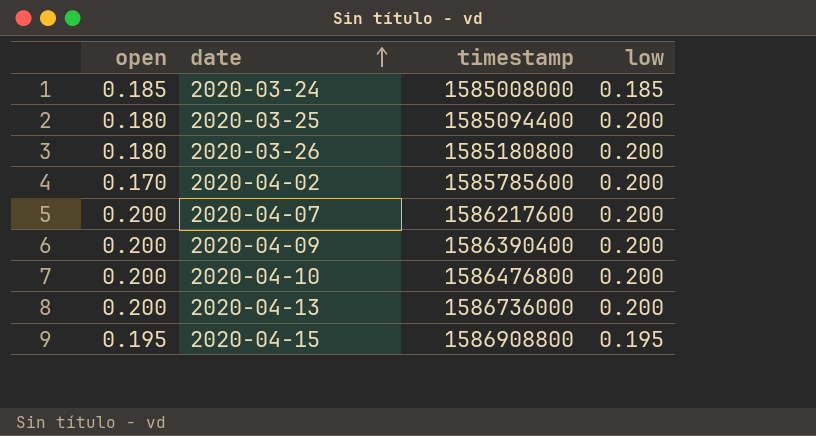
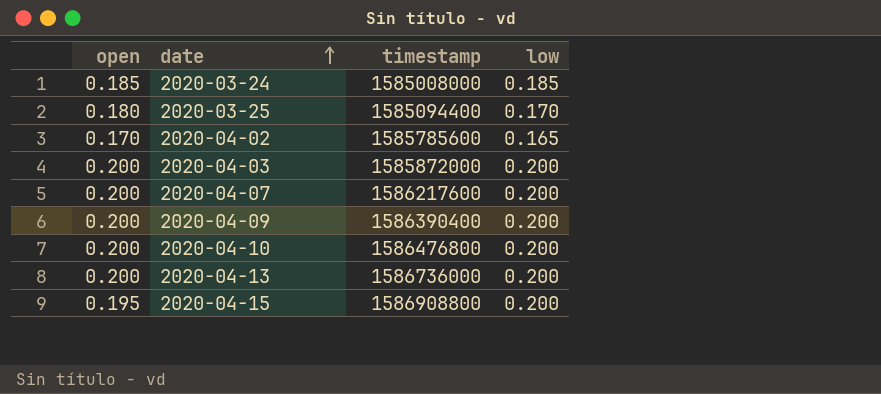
row 2020-03-26: 0.180 | 1585180800 | 0.200 -> none
2020-03-25 | low: 0.200 -> 0.170
2020-04-02 | low: 0.200 -> 0.165
row 2020-04-03: none -> 0.200 | 1585872000 | 0.200
2020-04-15 | low: 0.195 -> 0.200

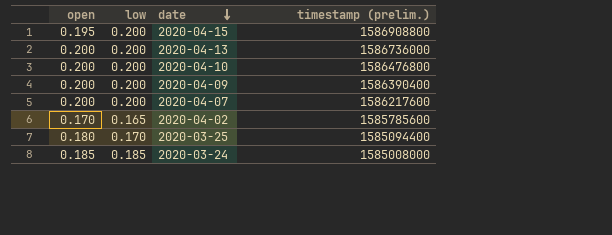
row order: date ascending -> date descending
column low | position: 4 -> 2
column name: timestamp -> timestamp (prelim.)
row 2020-04-03: 0.200 | 1585872000 | 0.200 -> none

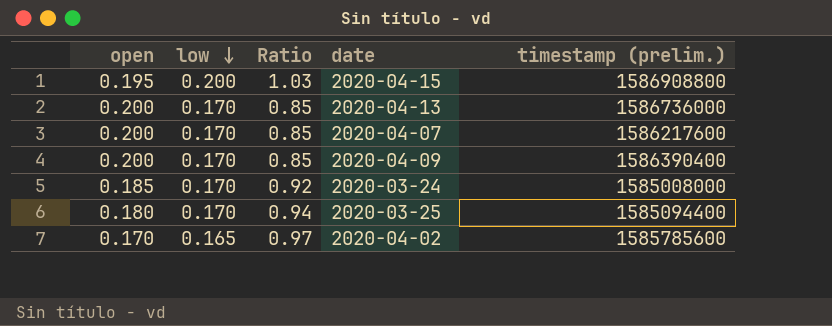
row order: date descending -> low descending
column Ratio | formula: none -> [low] / [open]
row 2020-04-10: 0.200 | 0.200 | 1586476800 -> none
2020-04-13 | low: 0.200 -> 0.170
2020-04-07 | low: 0.200 -> 0.170
2020-04-09 | low: 0.200 -> 0.170
2020-03-24 | low: 0.185 -> 0.170

